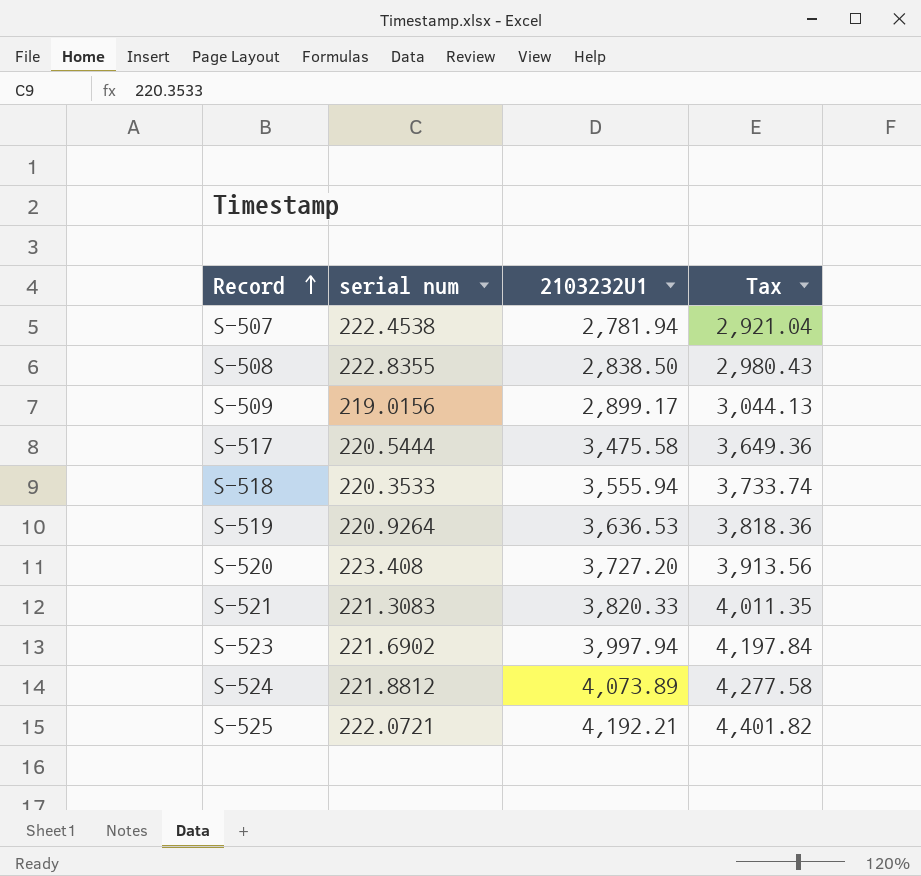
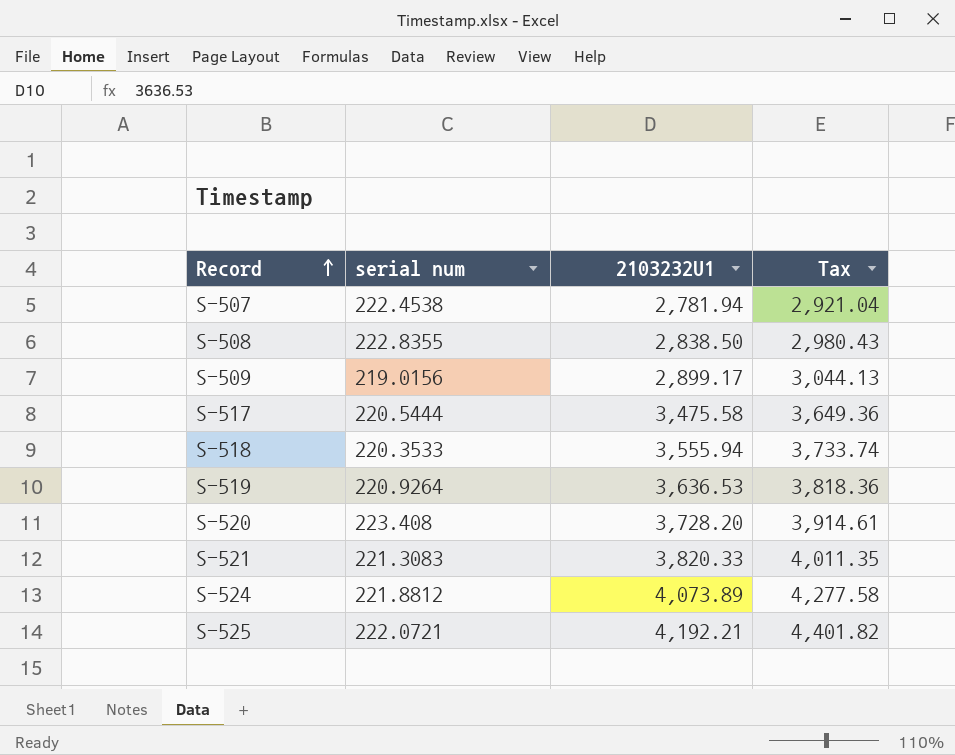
row S-523: 221.6902 | 3,997.94 | 4,197.84 -> none
S-520 | 2103232U1: 3,727.20 -> 3,728.20
S-520 | Tax: 3,913.56 -> 3,914.61

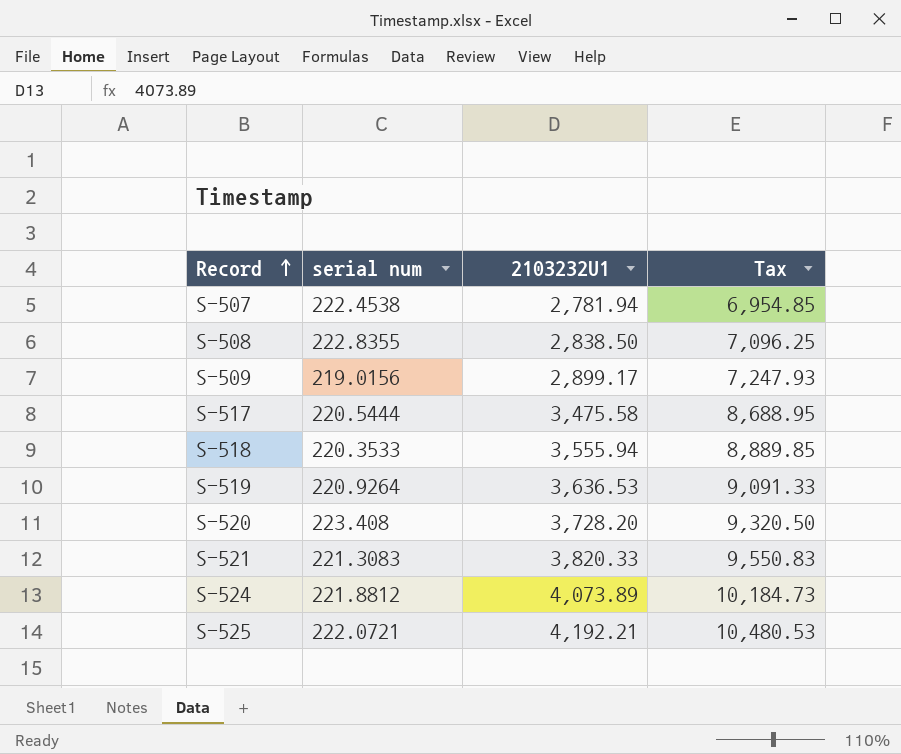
column Tax | formula: [2103232U1] * 1.05 -> [2103232U1] * 2.5

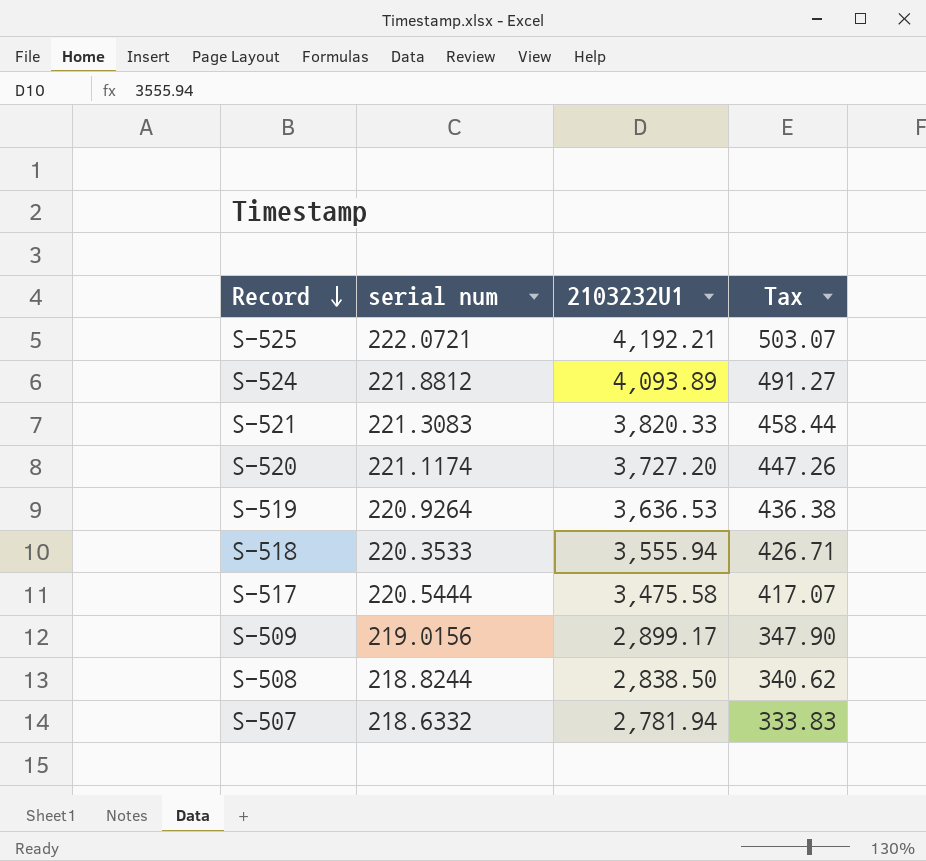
row order: Record ascending -> Record descending
column Tax | formula: [2103232U1] * 2.5 -> [2103232U1] * 0.12
S-524 | 2103232U1: 4,073.89 -> 4,093.89
S-520 | serial num: 223.408 -> 221.1174
S-520 | 2103232U1: 3,728.20 -> 3,727.20
S-508 | serial num: 222.8355 -> 218.8244
S-507 | serial num: 222.4538 -> 218.6332

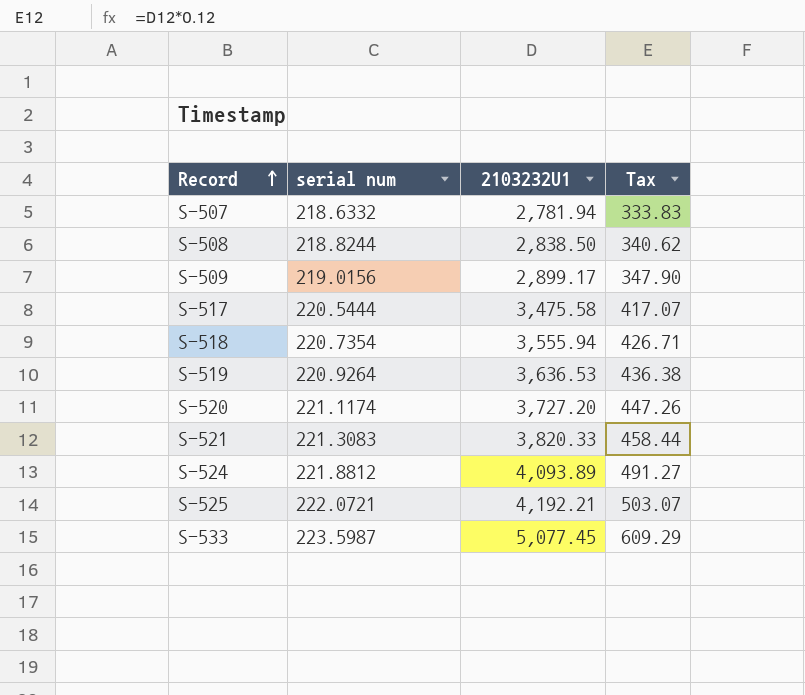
row order: Record descending -> Record ascending
S-518 | serial num: 220.3533 -> 220.7354
row S-533: none -> 223.5987 | 5,077.45 | 609.29

